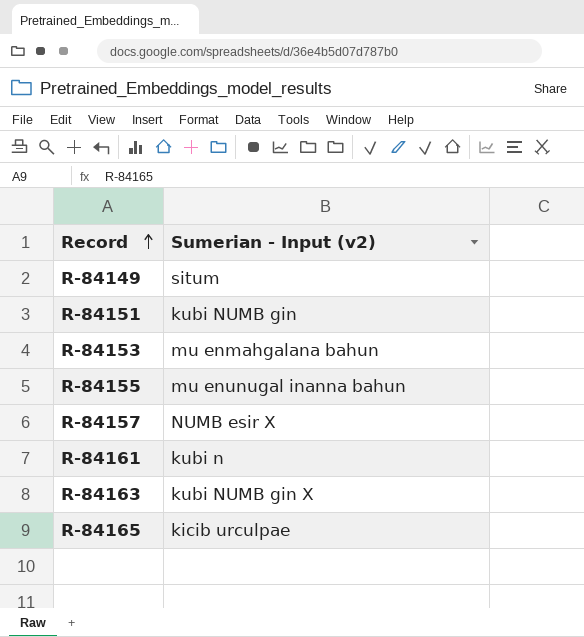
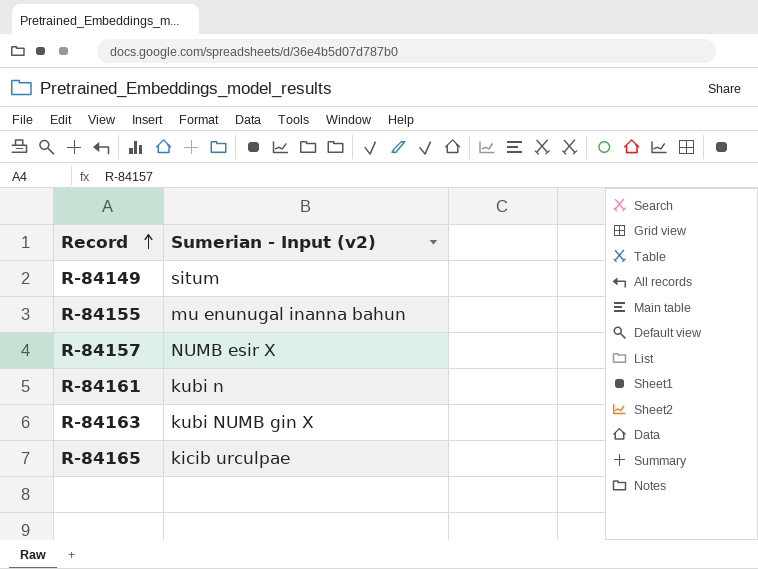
row R-84151: kubi NUMB gin -> none
row R-84153: mu enmahgalana bahun -> none

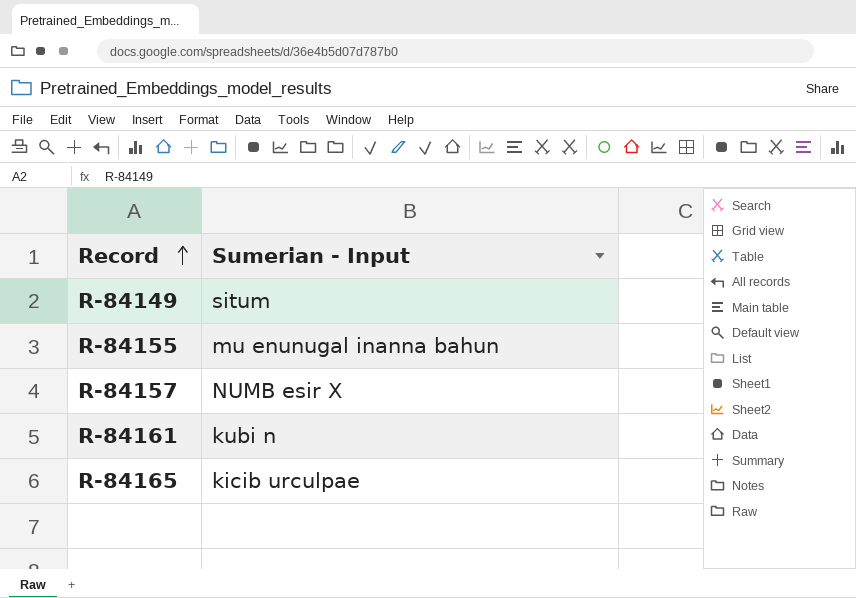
column name: Sumerian - Input (v2) -> Sumerian - Input
row R-84163: kubi NUMB gin X -> none

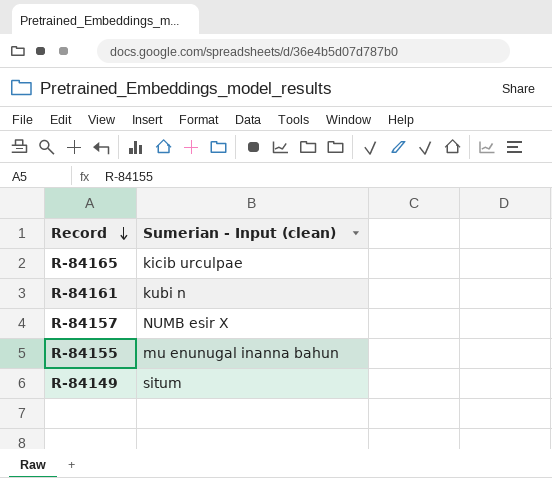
row order: Record ascending -> Record descending
column name: Sumerian - Input -> Sumerian - Input (clean)

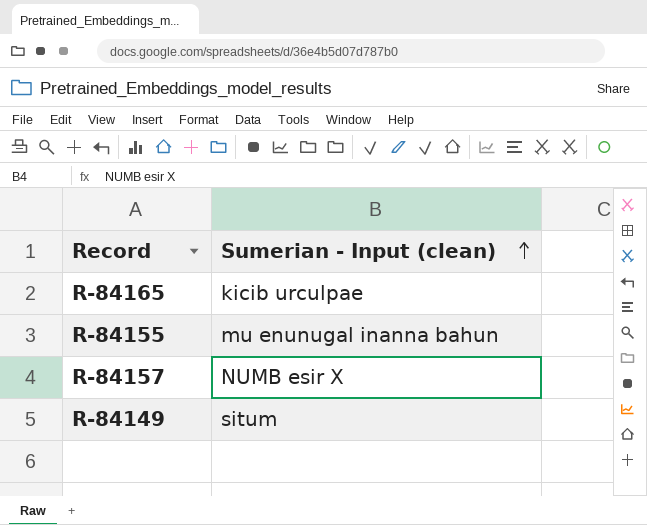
row order: Record descending -> Sumerian - Input (clean) ascending
row R-84161: kubi n -> none

